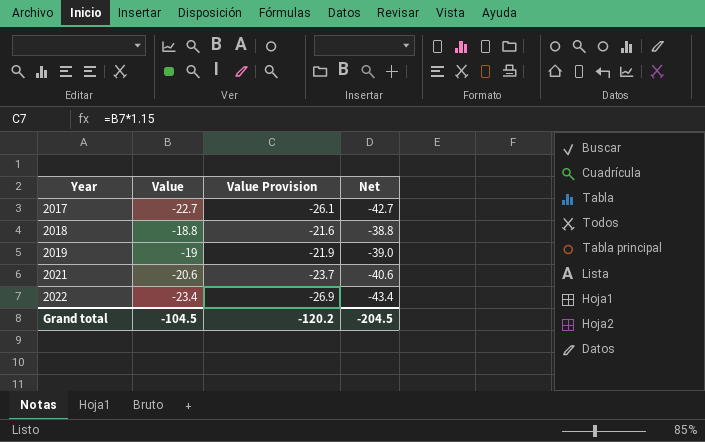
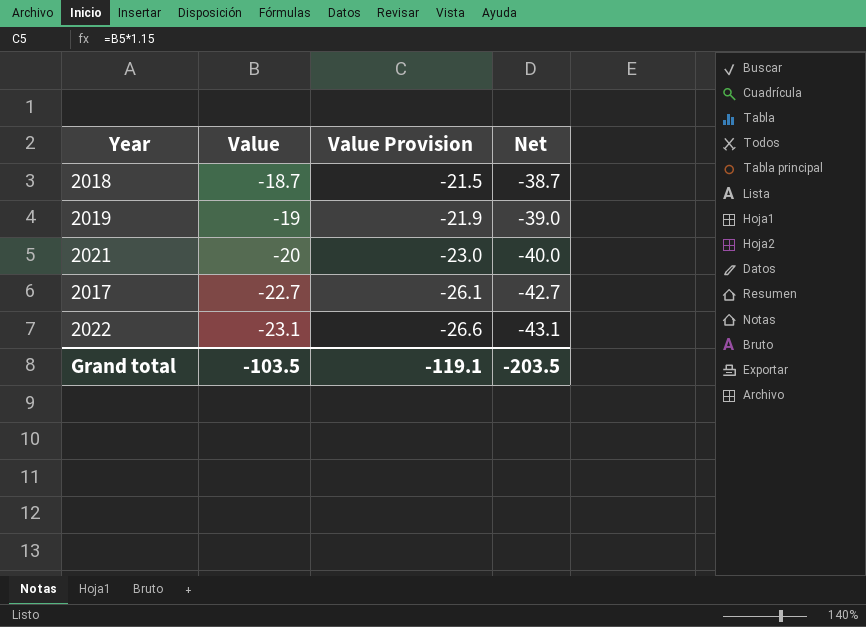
row order: Year ascending -> Value descending
2018 | Value: -18.8 -> -18.7
2018 | Value Provision: -21.6 -> -21.5
2018 | Net: -38.8 -> -38.7
2021 | Value: -20.6 -> -20
2021 | Value Provision: -23.7 -> -23.0
2021 | Net: -40.6 -> -40.0
2022 | Value: -23.4 -> -23.1
2022 | Value Provision: -26.9 -> -26.6
2022 | Net: -43.4 -> -43.1
Grand total | Value: -104.5 -> -103.5
Grand total | Value Provision: -120.2 -> -119.1
Grand total | Net: -204.5 -> -203.5

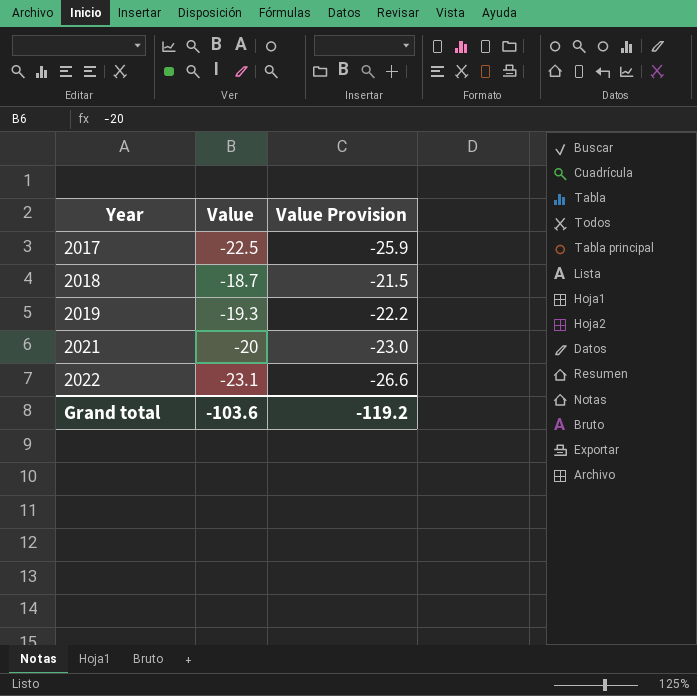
row order: Value descending -> Year ascending
column Net | formula: [Value] - 20 -> none
2017 | Value: -22.7 -> -22.5
2017 | Value Provision: -26.1 -> -25.9
2019 | Value: -19 -> -19.3
2019 | Value Provision: -21.9 -> -22.2
Grand total | Value: -103.5 -> -103.6
Grand total | Value Provision: -119.1 -> -119.2

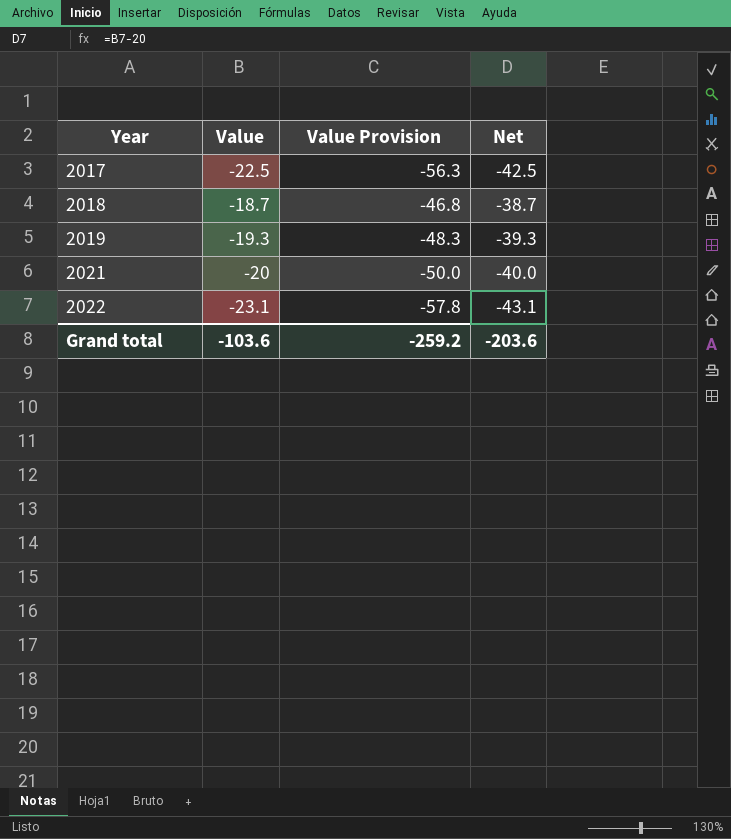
column Value Provision | formula: [Value] * 1.15 -> [Value] * 2.5
column Net | formula: none -> [Value] - 20
Grand total | Value Provision: -119.2 -> -259.2

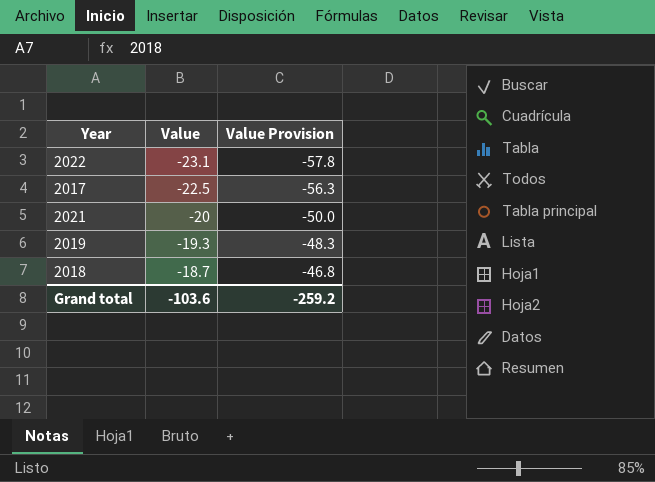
row order: Year ascending -> Value ascending
column Net | formula: [Value] - 20 -> none

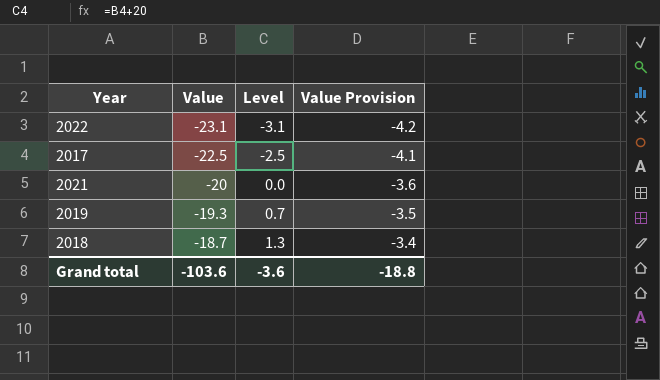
column Level | formula: none -> [Value] + 20
column Value Provision | formula: [Value] * 2.5 -> [Value] * 0.18
Grand total | Value Provision: -259.2 -> -18.8

